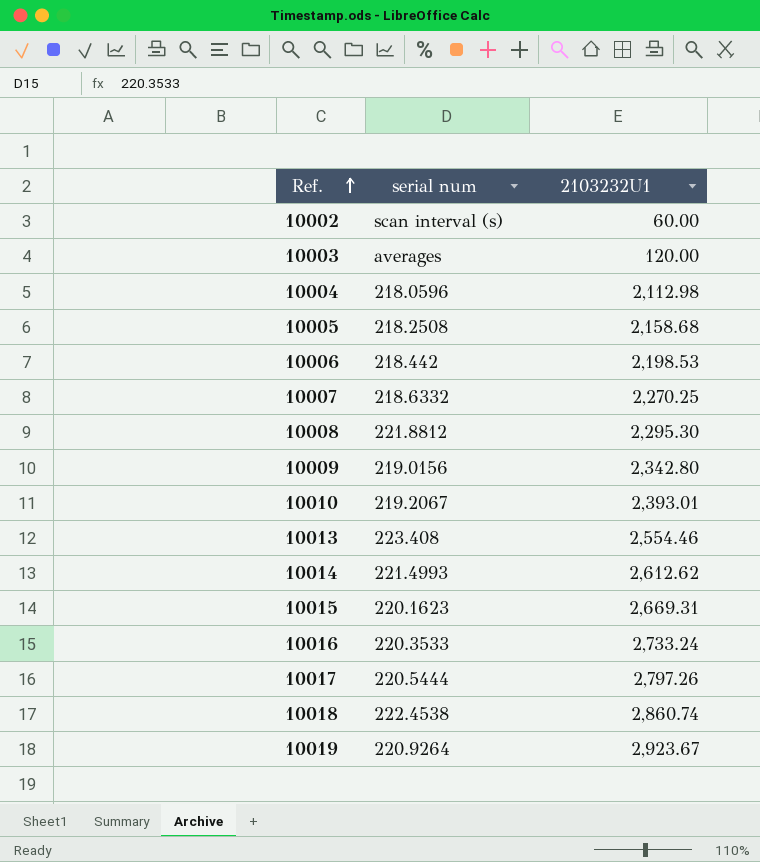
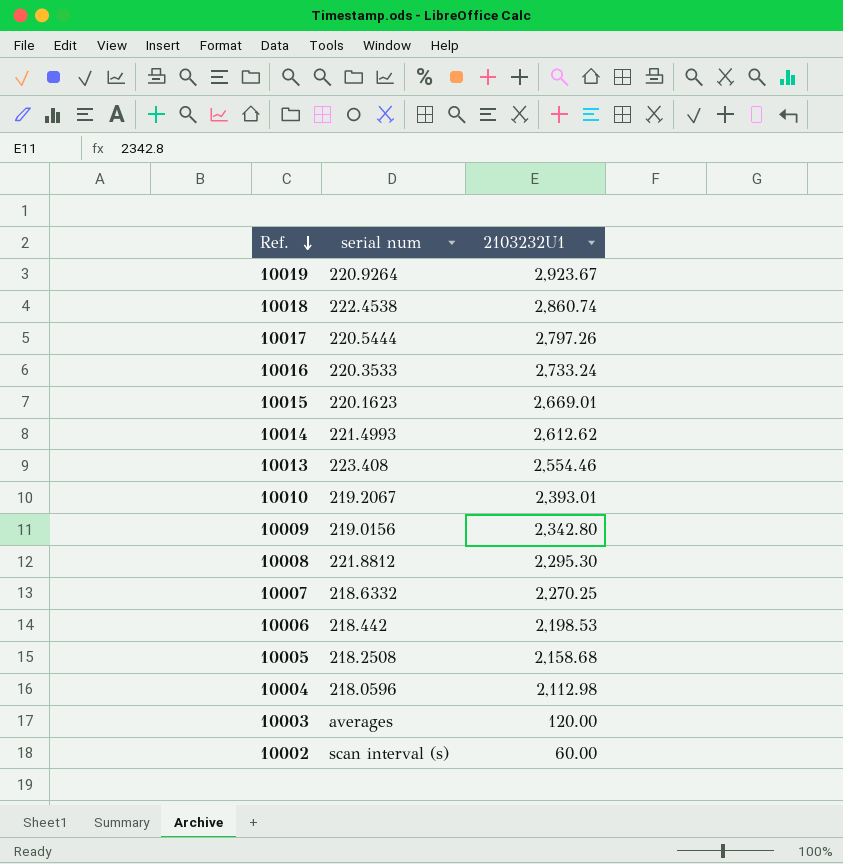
row order: Ref. ascending -> Ref. descending
10015 | 2103232U1: 2,669.31 -> 2,669.01

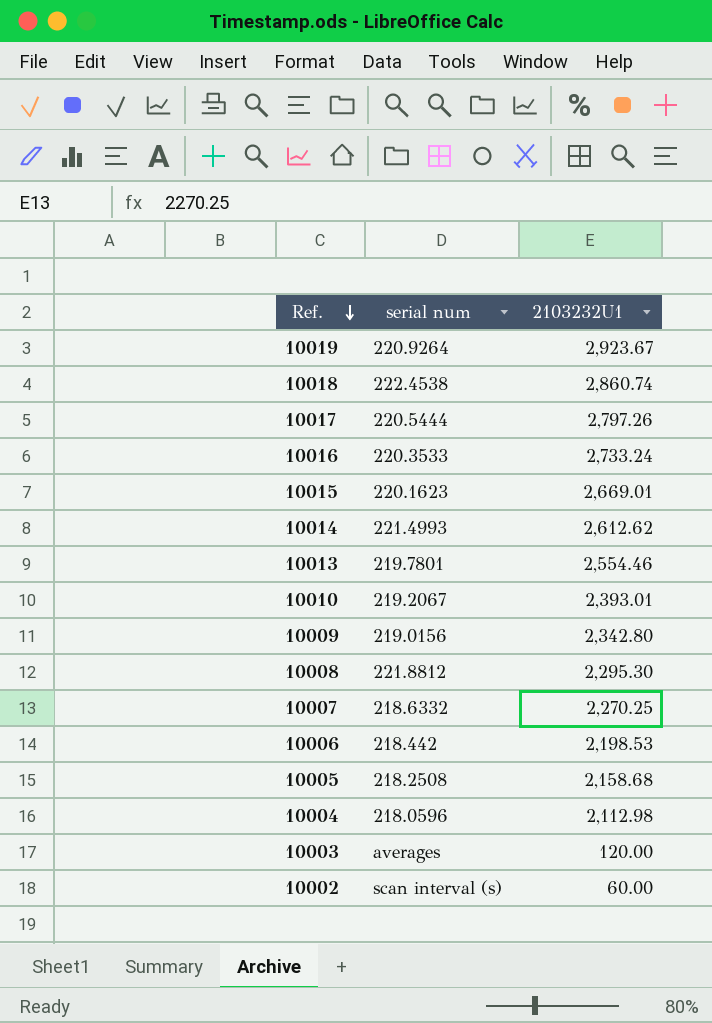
10013 | serial num: 223.408 -> 219.7801

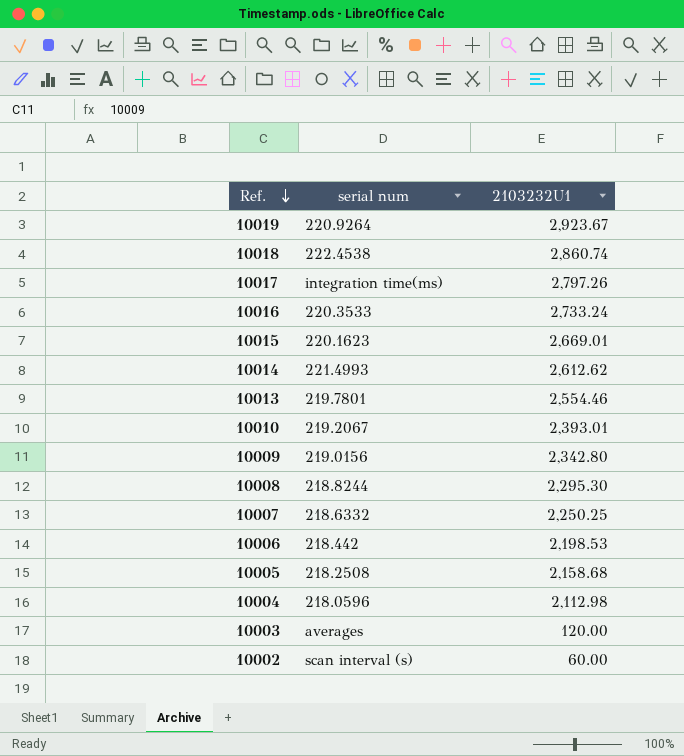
10017 | serial num: 220.5444 -> integration time(ms)
10008 | serial num: 221.8812 -> 218.8244
10007 | 2103232U1: 2,270.25 -> 2,250.25

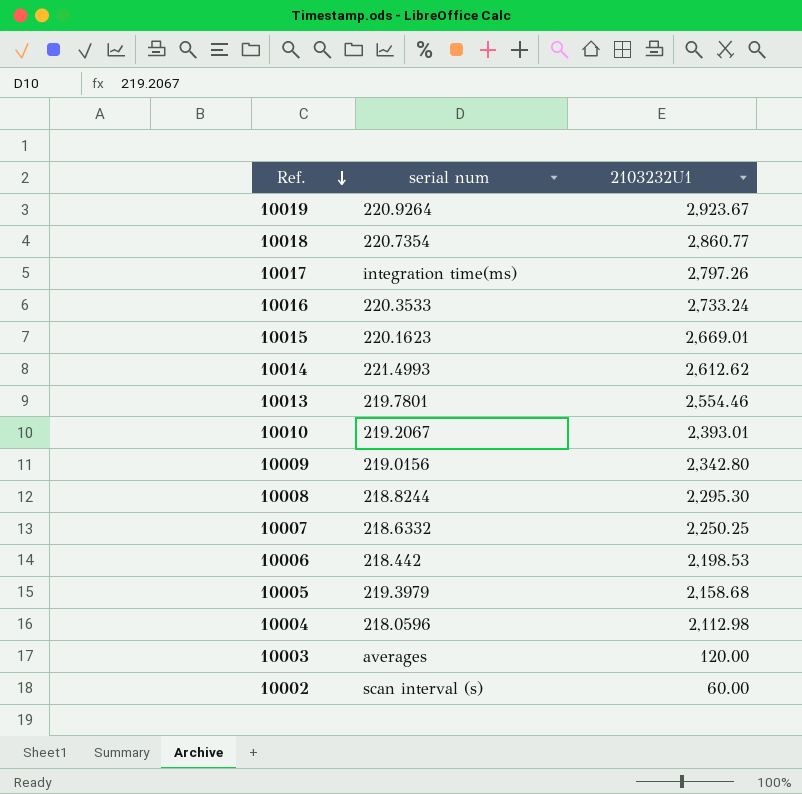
10018 | serial num: 222.4538 -> 220.7354
10018 | 2103232U1: 2,860.74 -> 2,860.77
10005 | serial num: 218.2508 -> 219.3979

